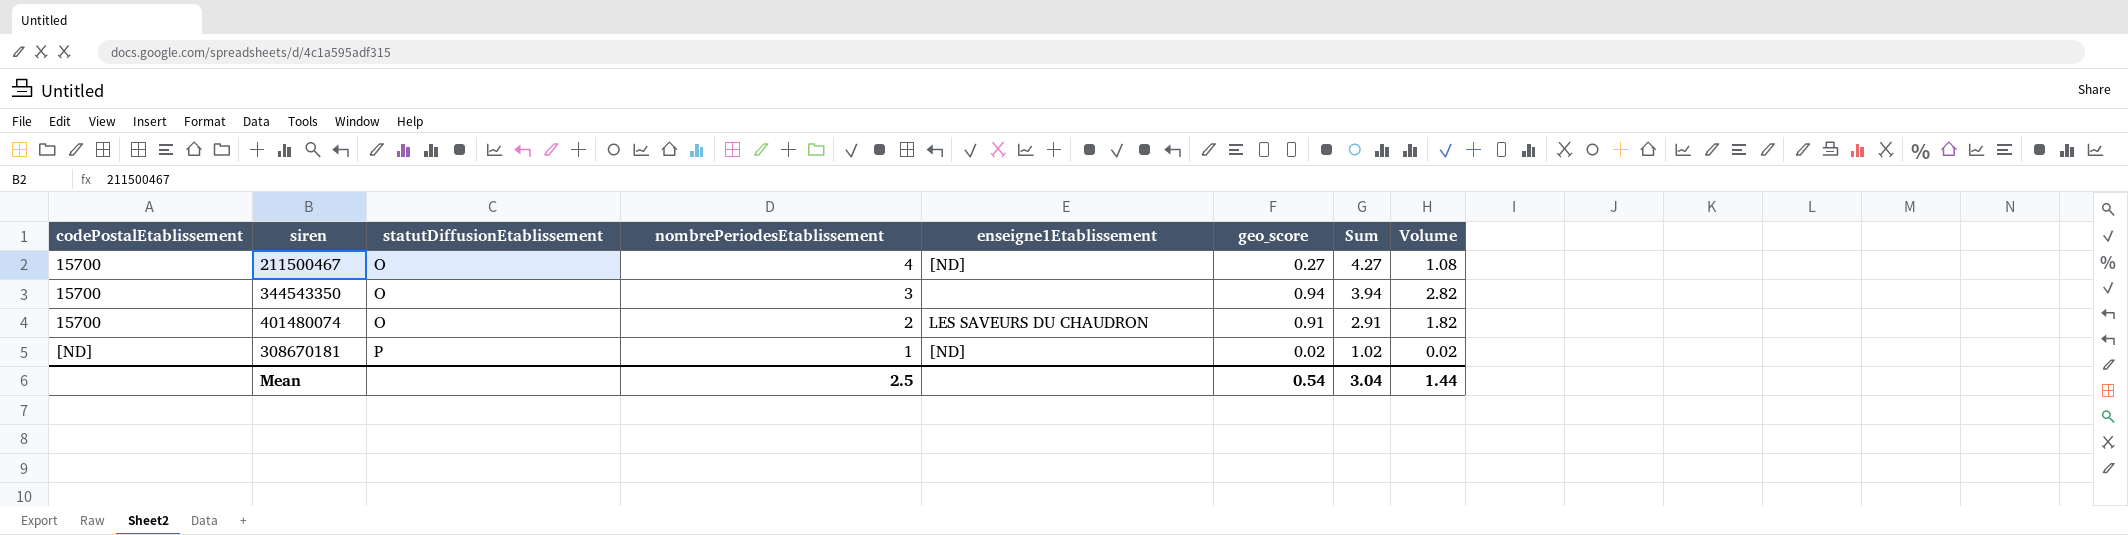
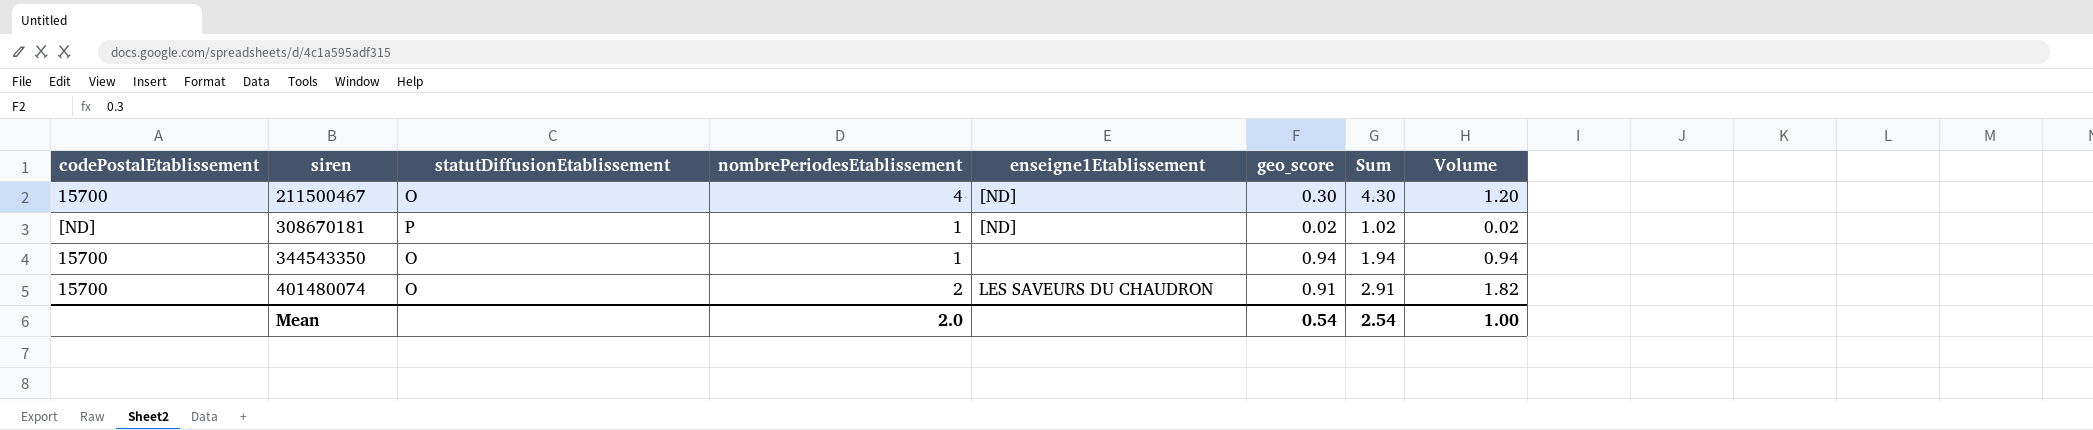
row order: codePostalEtablissement ascending -> siren ascending
211500467 | geo_score: 0.27 -> 0.30
211500467 | Sum: 4.27 -> 4.30
211500467 | Volume: 1.08 -> 1.20
344543350 | nombrePeriodesEtablissement: 3 -> 1
344543350 | Sum: 3.94 -> 1.94
344543350 | Volume: 2.82 -> 0.94
Mean | nombrePeriodesEtablissement: 2.5 -> 2.0
Mean | Sum: 3.04 -> 2.54
Mean | Volume: 1.44 -> 1.00

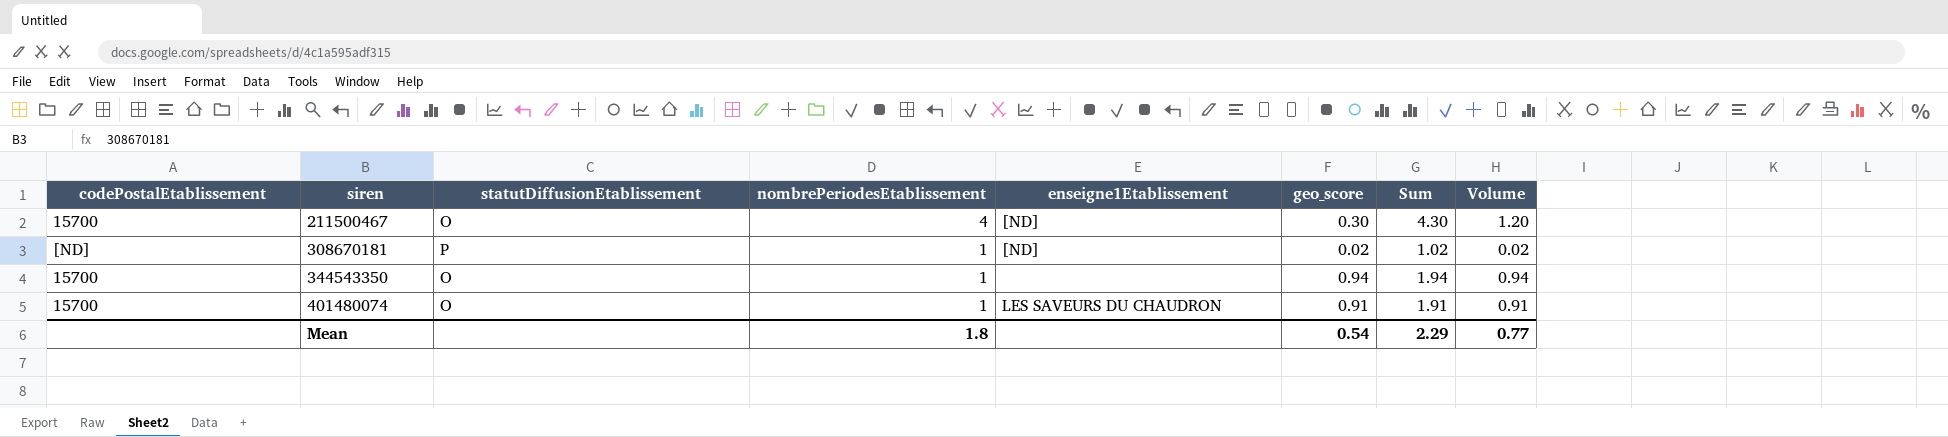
401480074 | nombrePeriodesEtablissement: 2 -> 1
401480074 | Sum: 2.91 -> 1.91
401480074 | Volume: 1.82 -> 0.91
Mean | nombrePeriodesEtablissement: 2.0 -> 1.8
Mean | Sum: 2.54 -> 2.29
Mean | Volume: 1.00 -> 0.77

